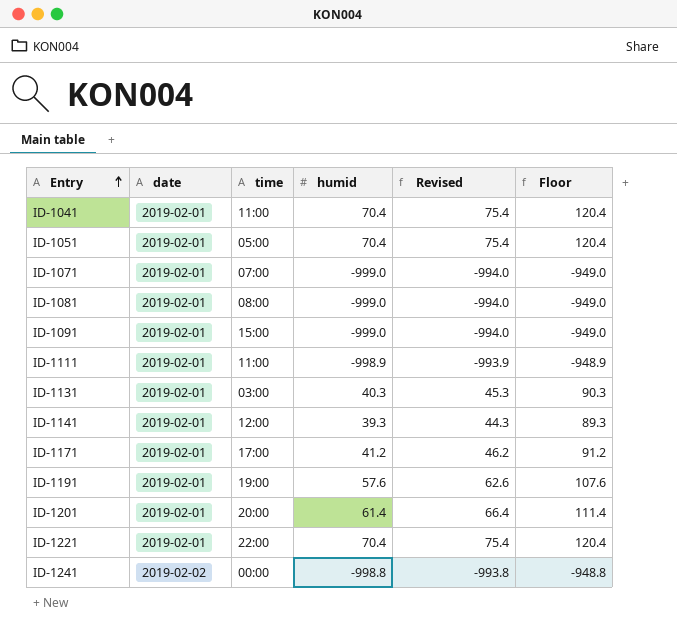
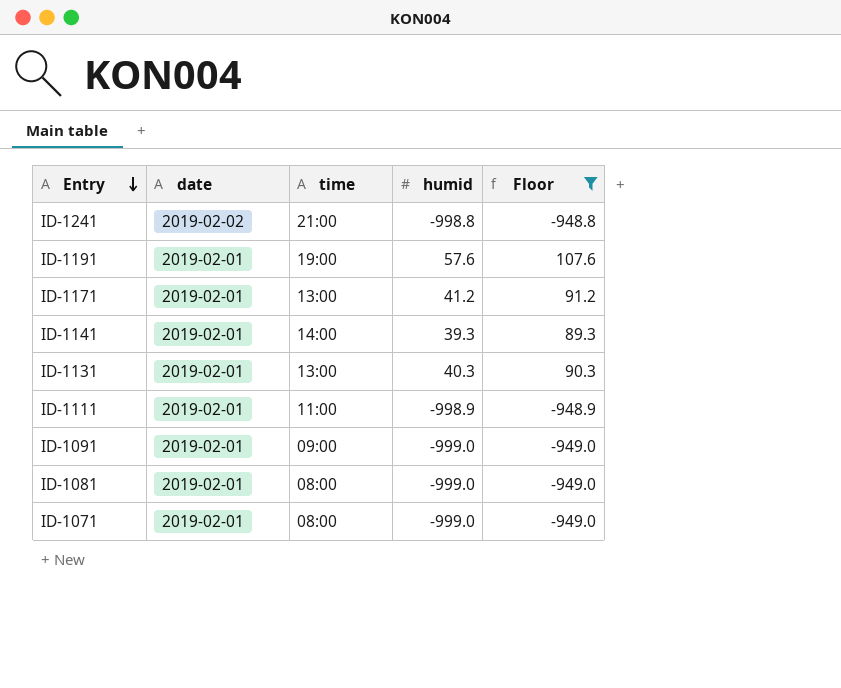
filter: none -> Floor <= 107.6
row order: Entry ascending -> Entry descending
column Revised | formula: [humid] + 5 -> none
ID-1241 | time: 00:00 -> 21:00
ID-1171 | time: 17:00 -> 13:00
ID-1141 | time: 12:00 -> 14:00
ID-1131 | time: 03:00 -> 13:00
ID-1091 | time: 15:00 -> 09:00
ID-1071 | time: 07:00 -> 08:00

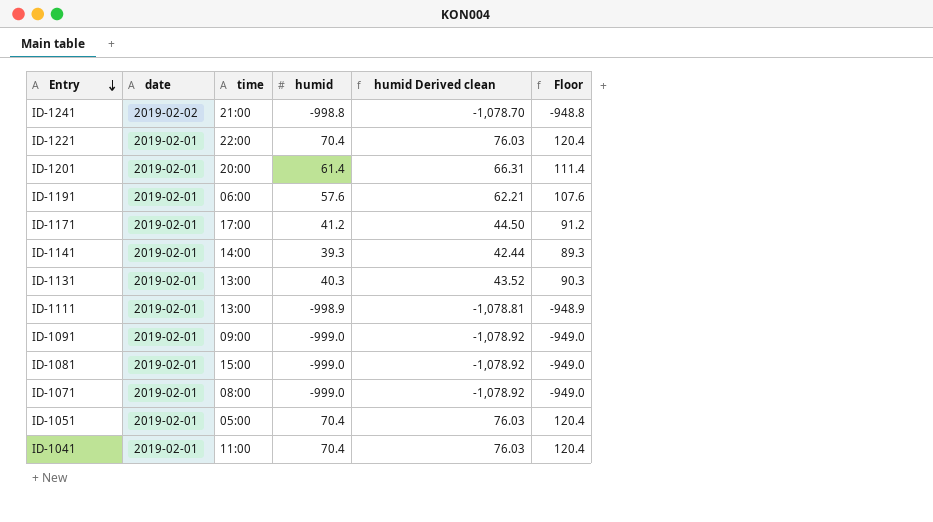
filter: Floor <= 107.6 -> none
column humid Derived clean | formula: none -> [humid] * 1.08
ID-1191 | time: 19:00 -> 06:00
ID-1171 | time: 13:00 -> 17:00
ID-1111 | time: 11:00 -> 13:00
ID-1081 | time: 08:00 -> 15:00

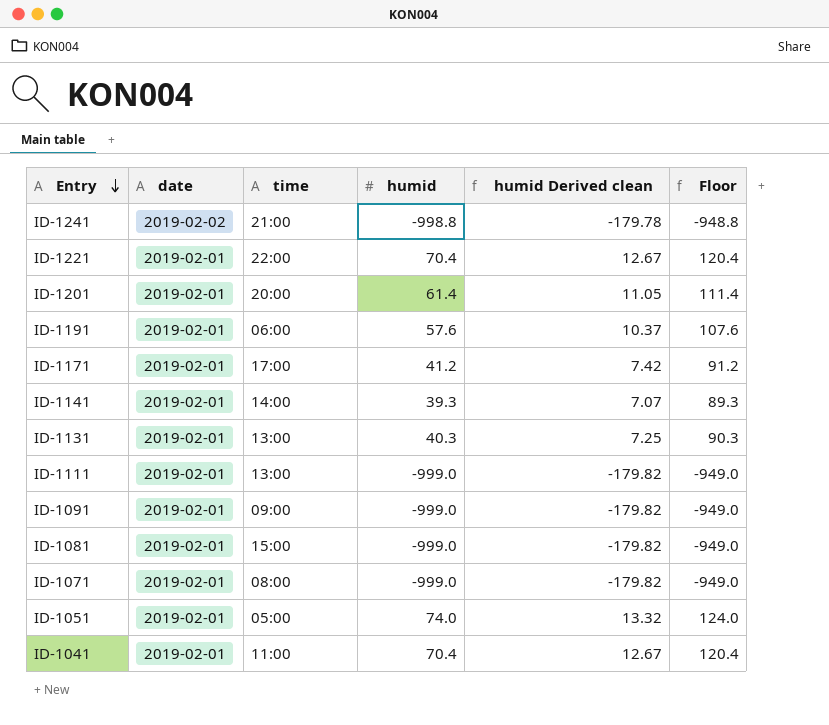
column humid Derived clean | formula: [humid] * 1.08 -> [humid] * 0.18
ID-1111 | humid: -998.9 -> -999.0
ID-1111 | Floor: -948.9 -> -949.0
ID-1051 | humid: 70.4 -> 74.0
ID-1051 | Floor: 120.4 -> 124.0

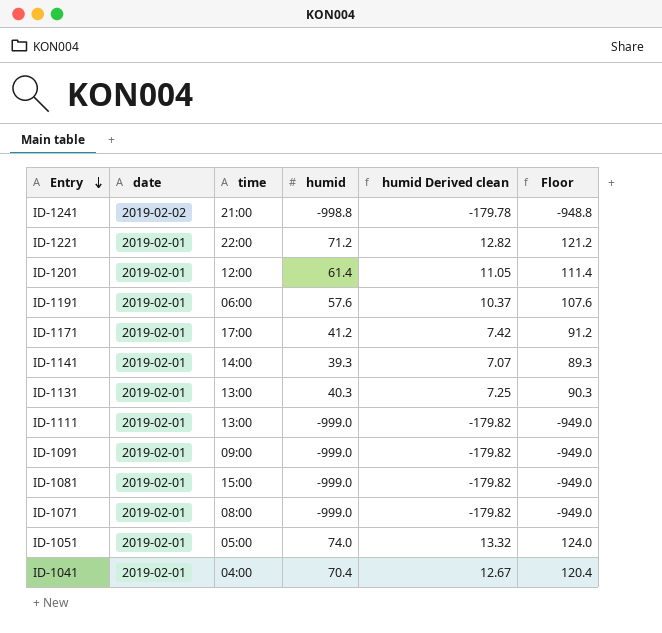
ID-1221 | humid: 70.4 -> 71.2
ID-1221 | humid Derived clean: 12.67 -> 12.82
ID-1221 | Floor: 120.4 -> 121.2
ID-1201 | time: 20:00 -> 12:00
ID-1041 | time: 11:00 -> 04:00

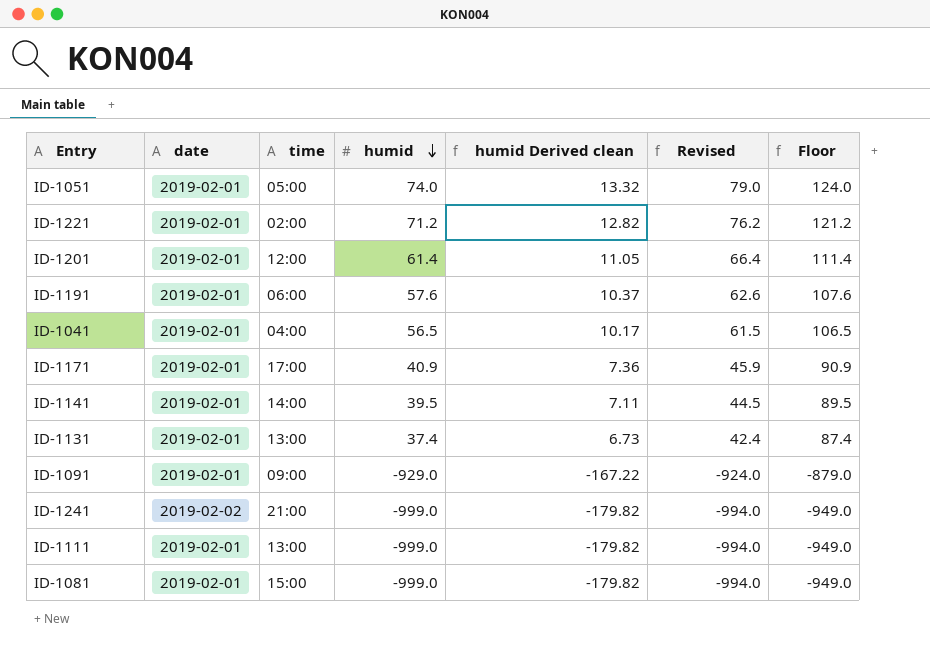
row order: Entry descending -> humid descending
column Revised | formula: none -> [humid] + 5
row ID-1071: 2019-02-01 | 08:00 | -999.0 | -179.82 | -949.0 -> none
ID-1221 | time: 22:00 -> 02:00
ID-1041 | humid: 70.4 -> 56.5
ID-1041 | humid Derived clean: 12.67 -> 10.17
ID-1041 | Floor: 120.4 -> 106.5
ID-1171 | humid: 41.2 -> 40.9
ID-1171 | humid Derived clean: 7.42 -> 7.36
ID-1171 | Floor: 91.2 -> 90.9
ID-1141 | humid: 39.3 -> 39.5
ID-1141 | humid Derived clean: 7.07 -> 7.11
ID-1141 | Floor: 89.3 -> 89.5
ID-1131 | humid: 40.3 -> 37.4
ID-1131 | humid Derived clean: 7.25 -> 6.73
ID-1131 | Floor: 90.3 -> 87.4
ID-1091 | humid: -999.0 -> -929.0
ID-1091 | humid Derived clean: -179.82 -> -167.22
ID-1091 | Floor: -949.0 -> -879.0
ID-1241 | humid: -998.8 -> -999.0
ID-1241 | humid Derived clean: -179.78 -> -179.82
ID-1241 | Floor: -948.8 -> -949.0

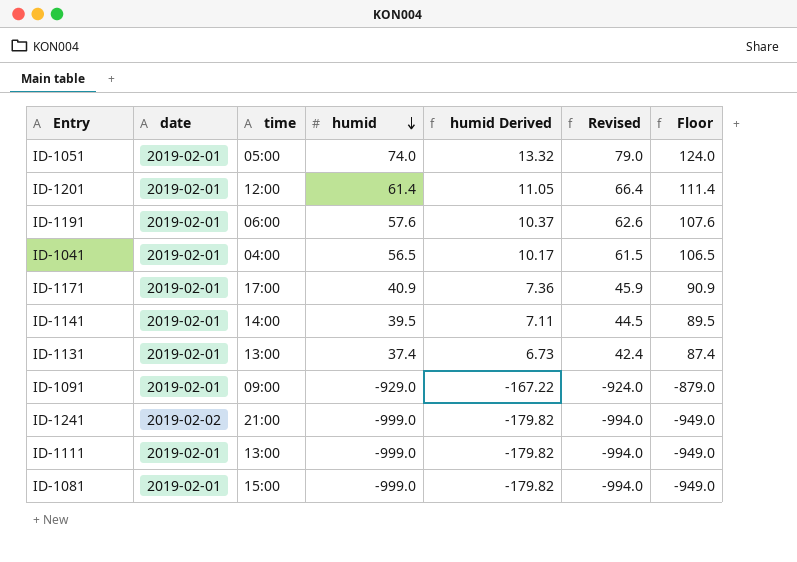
column name: humid Derived clean -> humid Derived
row ID-1221: 2019-02-01 | 02:00 | 71.2 | 12.82 | 76.2 | 121.2 -> none

